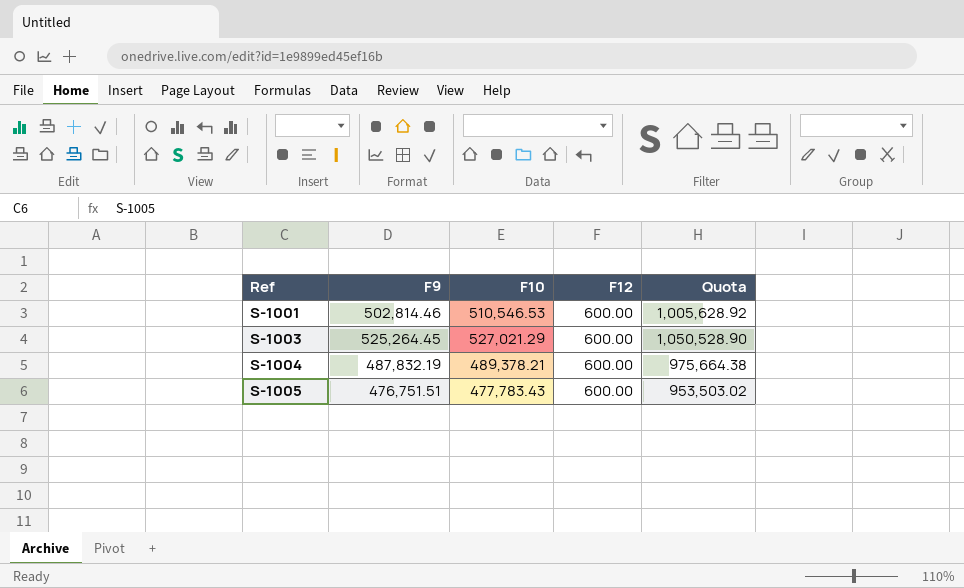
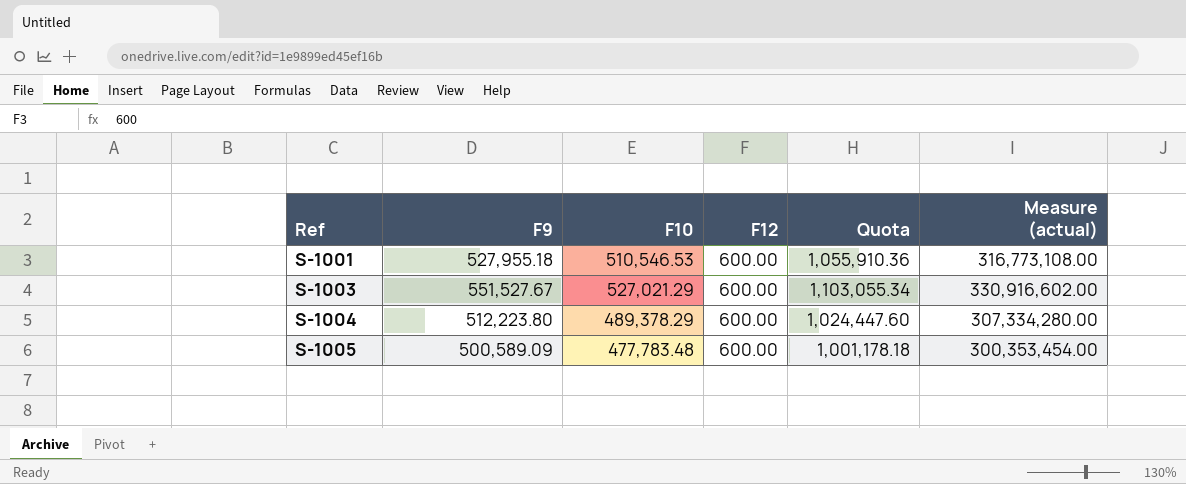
column Measure (actual) | formula: none -> [F9] * [F12]
S-1001 | F9: 502,814.46 -> 527,955.18
S-1001 | Quota: 1,005,628.92 -> 1,055,910.36
S-1003 | F9: 525,264.45 -> 551,527.67
S-1003 | Quota: 1,050,528.90 -> 1,103,055.34
S-1004 | F9: 487,832.19 -> 512,223.80
S-1004 | F10: 489,378.21 -> 489,378.29
S-1004 | Quota: 975,664.38 -> 1,024,447.60
S-1005 | F9: 476,751.51 -> 500,589.09
S-1005 | F10: 477,783.43 -> 477,783.48
S-1005 | Quota: 953,503.02 -> 1,001,178.18

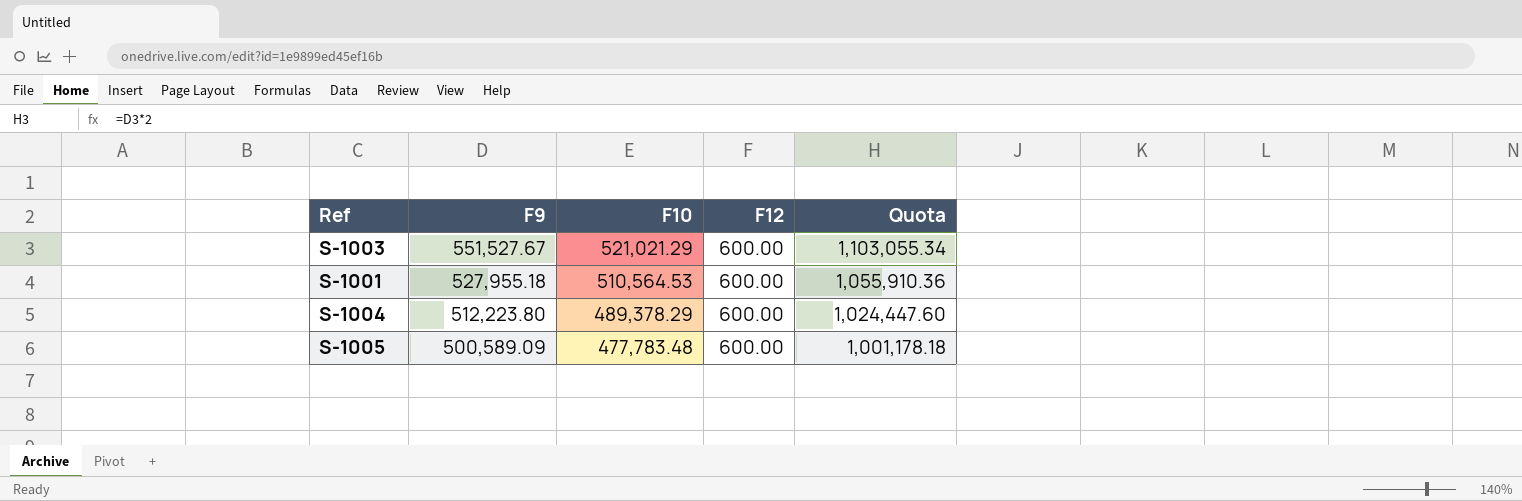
row order: Ref ascending -> F9 descending
column Measure (actual) | formula: [F9] * [F12] -> none
S-1003 | F10: 527,021.29 -> 521,021.29
S-1001 | F10: 510,546.53 -> 510,564.53

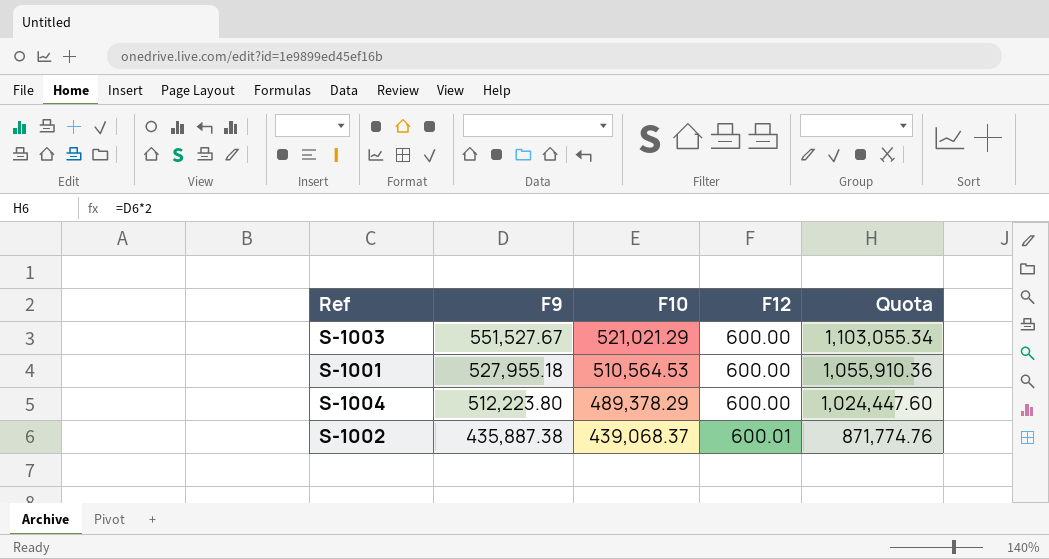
row S-1005: 500,589.09 | 477,783.48 | 600.00 | 1,001,178.18 -> none
row S-1002: none -> 435,887.38 | 439,068.37 | 600.01 | 871,774.76

